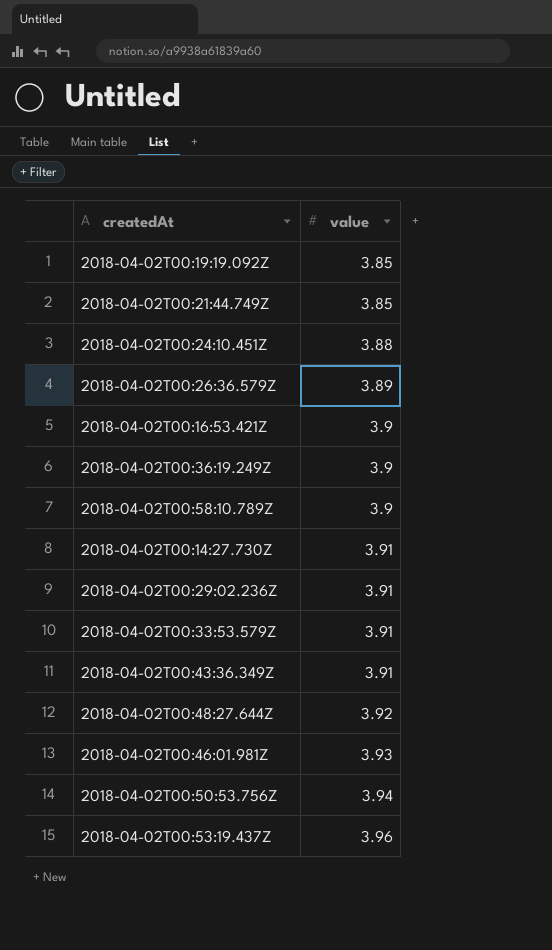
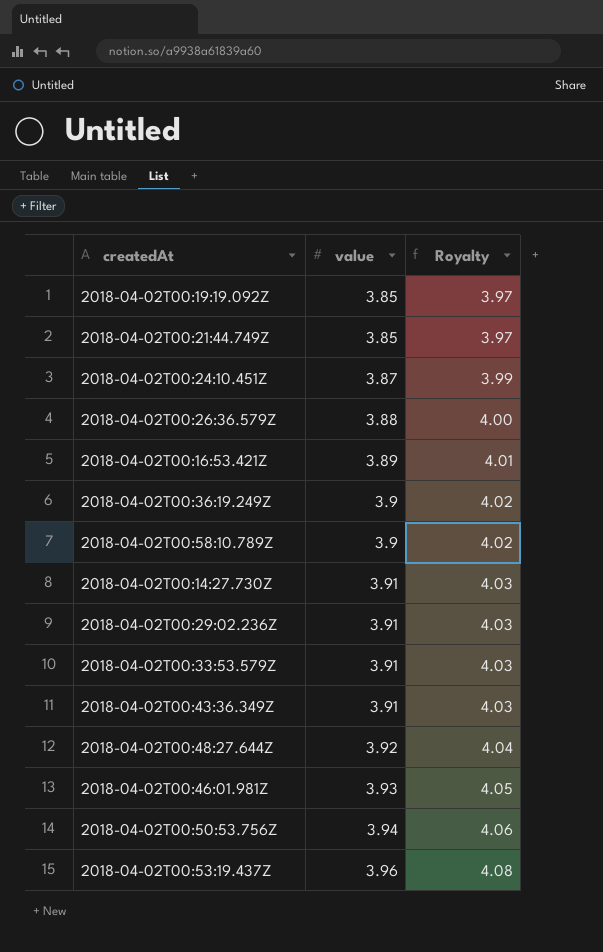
column Royalty | formula: none -> [value] * 1.03
2018-04-02T00:24:10.451Z | value: 3.88 -> 3.87
2018-04-02T00:26:36.579Z | value: 3.89 -> 3.88
2018-04-02T00:16:53.421Z | value: 3.9 -> 3.89

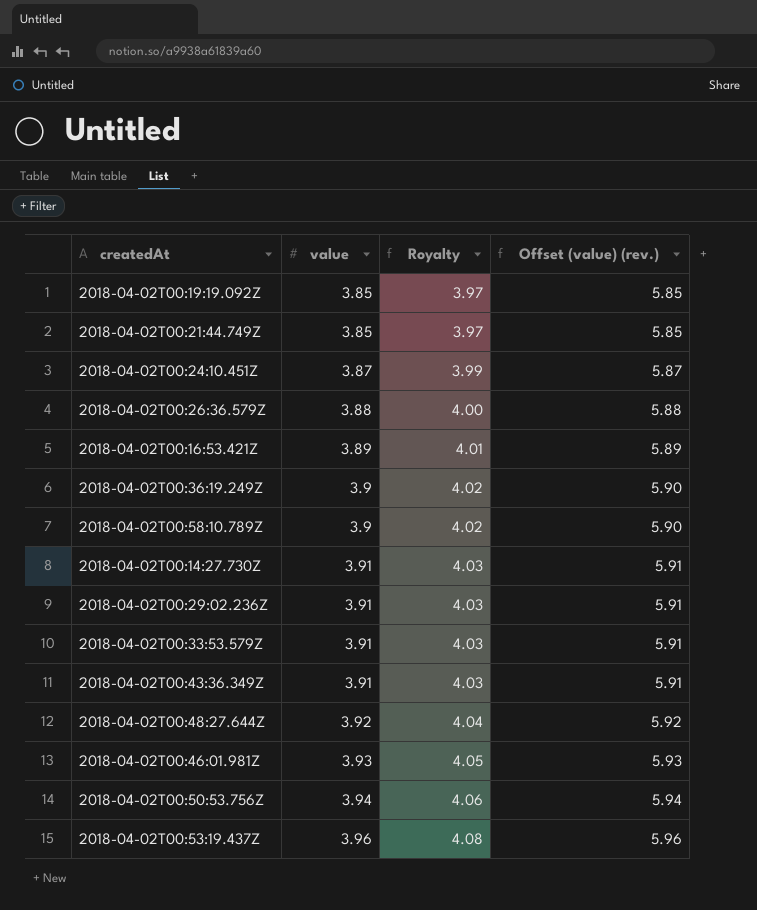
column Offset (value) (rev.) | formula: none -> [value] + 2

